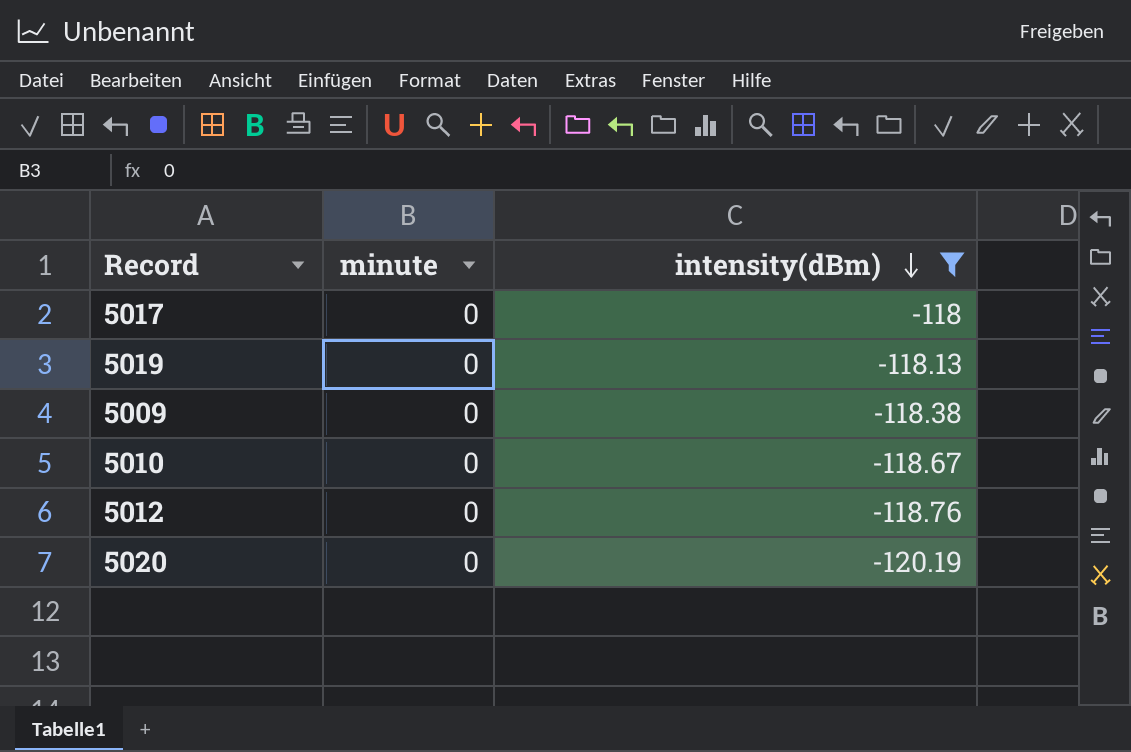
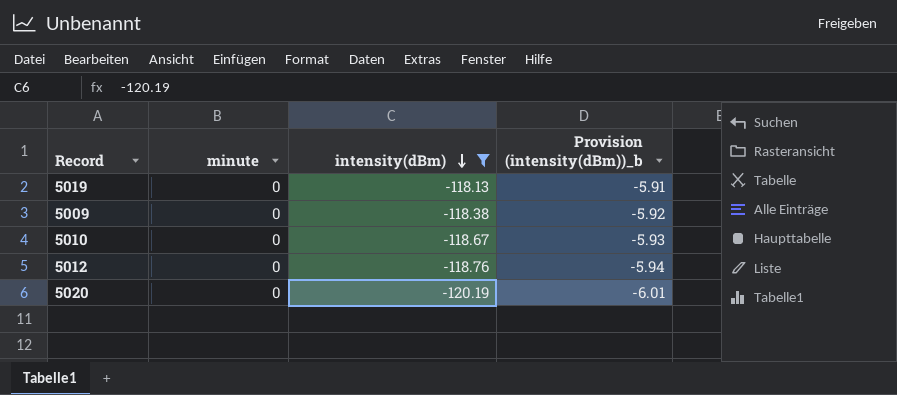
column Provision (intensity(dBm))_b | formula: none -> [intensity(dBm)] * 0.05
row 5017: 0 | -118 -> none

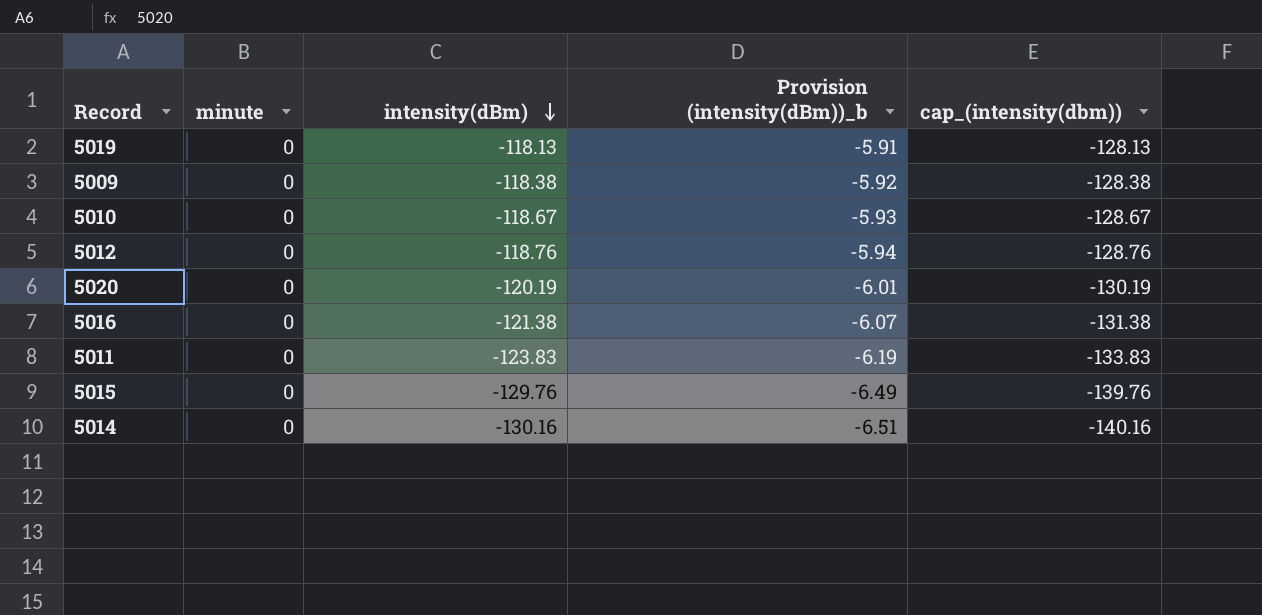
filter: intensity(dBm) >= -120.19 -> none
column cap_(intensity(dbm)) | formula: none -> [intensity(dBm)] - 10

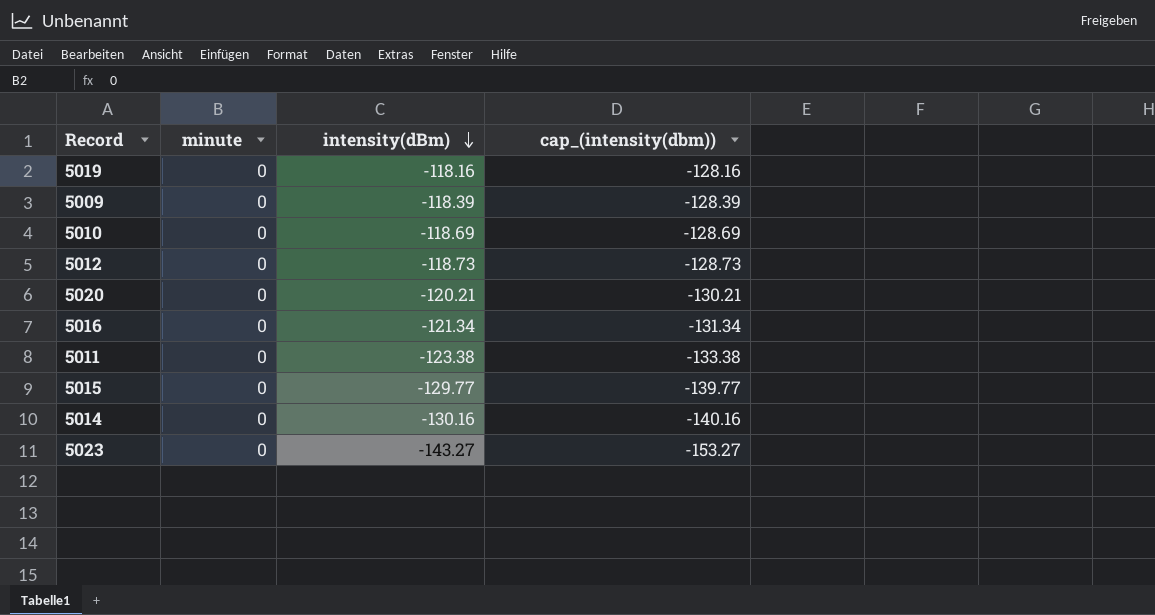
column Provision (intensity(dBm))_b | formula: [intensity(dBm)] * 0.05 -> none
5019 | intensity(dBm): -118.13 -> -118.16
5019 | cap_(intensity(dbm)): -128.13 -> -128.16
5009 | intensity(dBm): -118.38 -> -118.39
5009 | cap_(intensity(dbm)): -128.38 -> -128.39
5010 | intensity(dBm): -118.67 -> -118.69
5010 | cap_(intensity(dbm)): -128.67 -> -128.69
5012 | intensity(dBm): -118.76 -> -118.73
5012 | cap_(intensity(dbm)): -128.76 -> -128.73
5020 | intensity(dBm): -120.19 -> -120.21
5020 | cap_(intensity(dbm)): -130.19 -> -130.21
5016 | intensity(dBm): -121.38 -> -121.34
5016 | cap_(intensity(dbm)): -131.38 -> -131.34
5011 | intensity(dBm): -123.83 -> -123.38
5011 | cap_(intensity(dbm)): -133.83 -> -133.38
5015 | intensity(dBm): -129.76 -> -129.77
5015 | cap_(intensity(dbm)): -139.76 -> -139.77
row 5023: none -> 0 | -143.27 | -153.27

